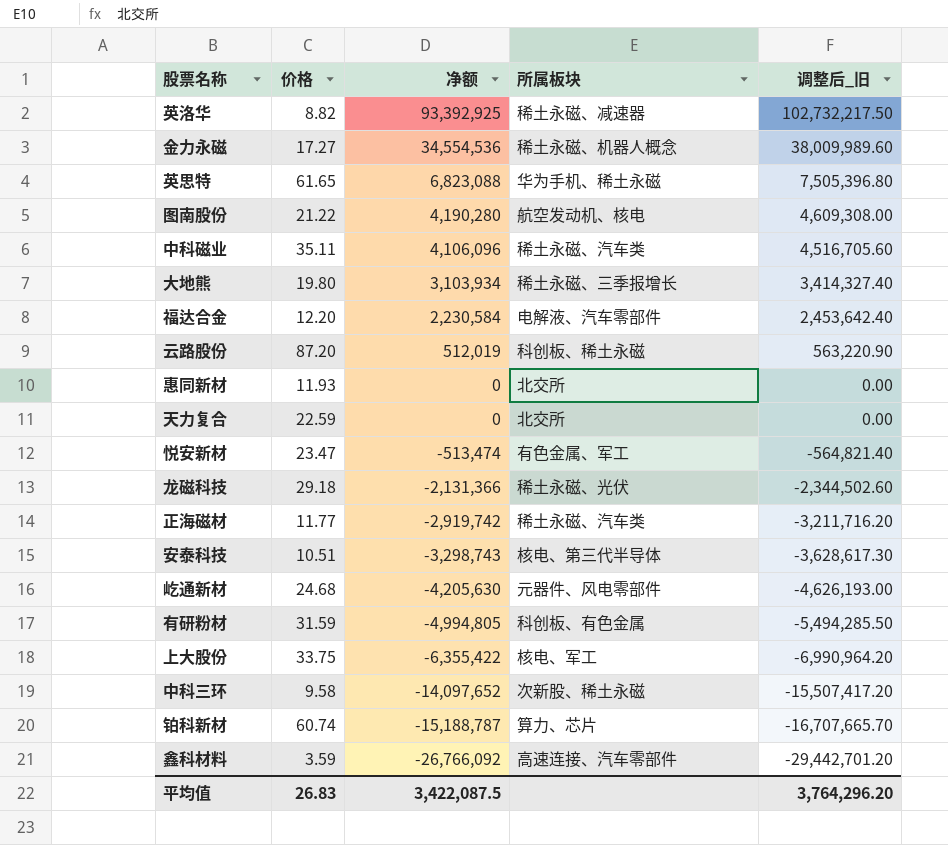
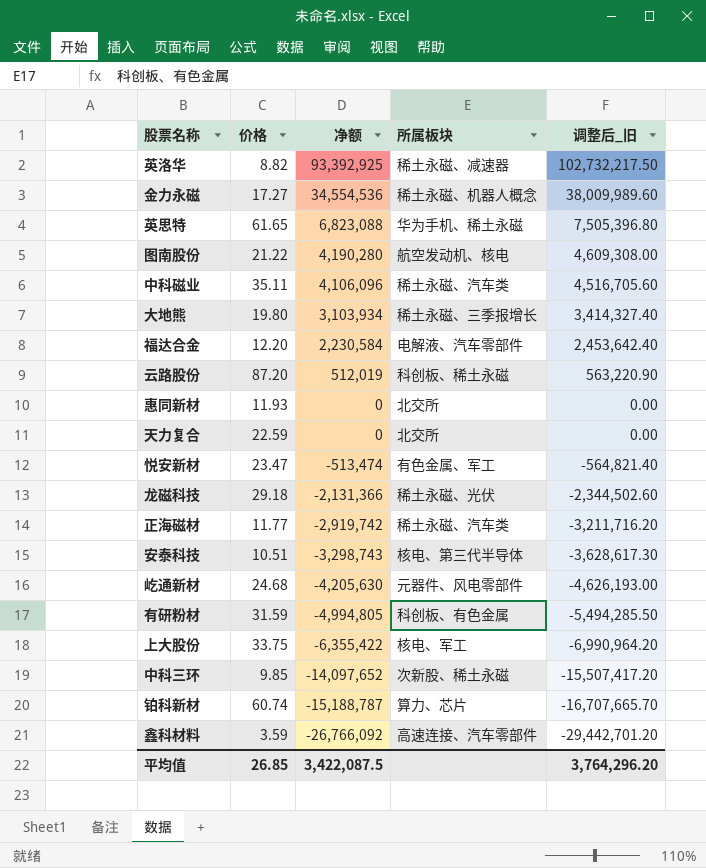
中科三环 | 价格: 9.58 -> 9.85
平均值 | 价格: 26.83 -> 26.85

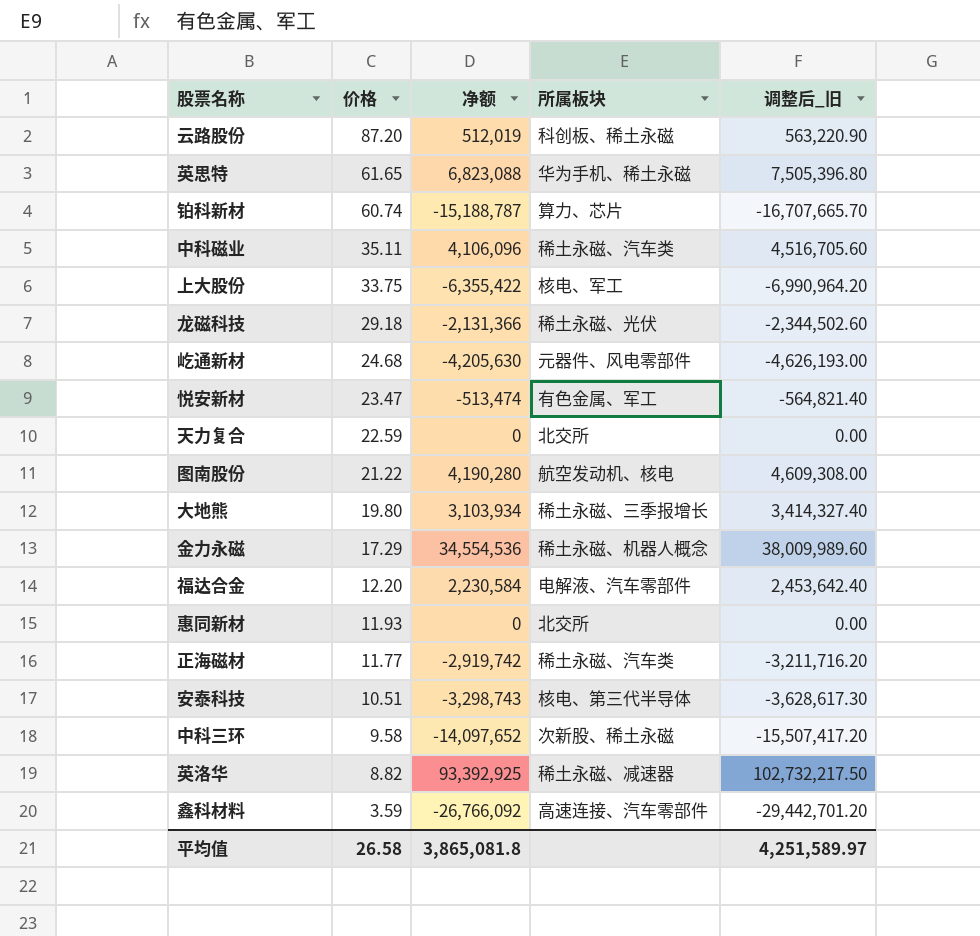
row order: 净额 descending -> 价格 descending
row 有研粉材: 31.59 | -4,994,805 | 科创板、有色金属 | -5,494,285.50 -> none
金力永磁 | 价格: 17.27 -> 17.29
中科三环 | 价格: 9.85 -> 9.58
平均值 | 价格: 26.85 -> 26.58
平均值 | 净额: 3,422,087.5 -> 3,865,081.8
平均值 | 调整后_旧: 3,764,296.20 -> 4,251,589.97

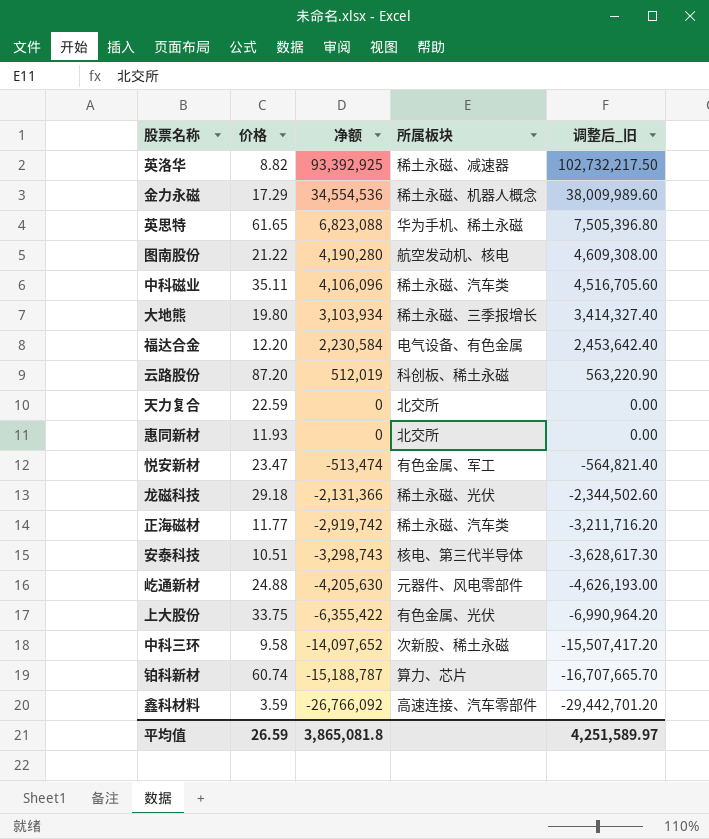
row order: 价格 descending -> 净额 descending
福达合金 | 所属板块: 电解液、汽车零部件 -> 电气设备、有色金属
屹通新材 | 价格: 24.68 -> 24.88
上大股份 | 所属板块: 核电、军工 -> 有色金属、光伏
平均值 | 价格: 26.58 -> 26.59

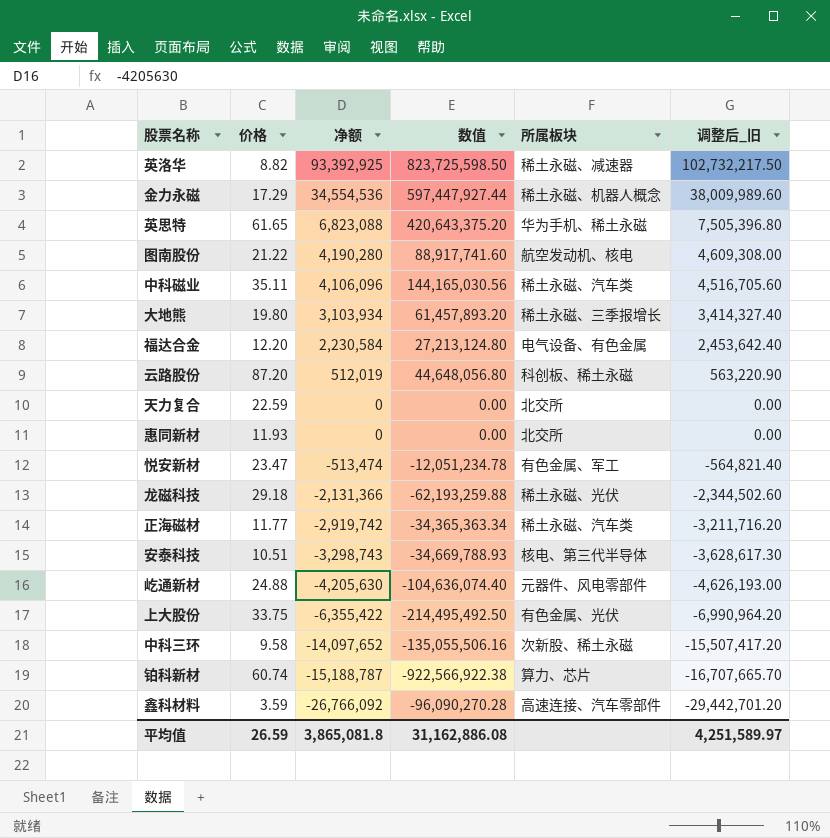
column 数值 | formula: none -> [价格] * [净额]

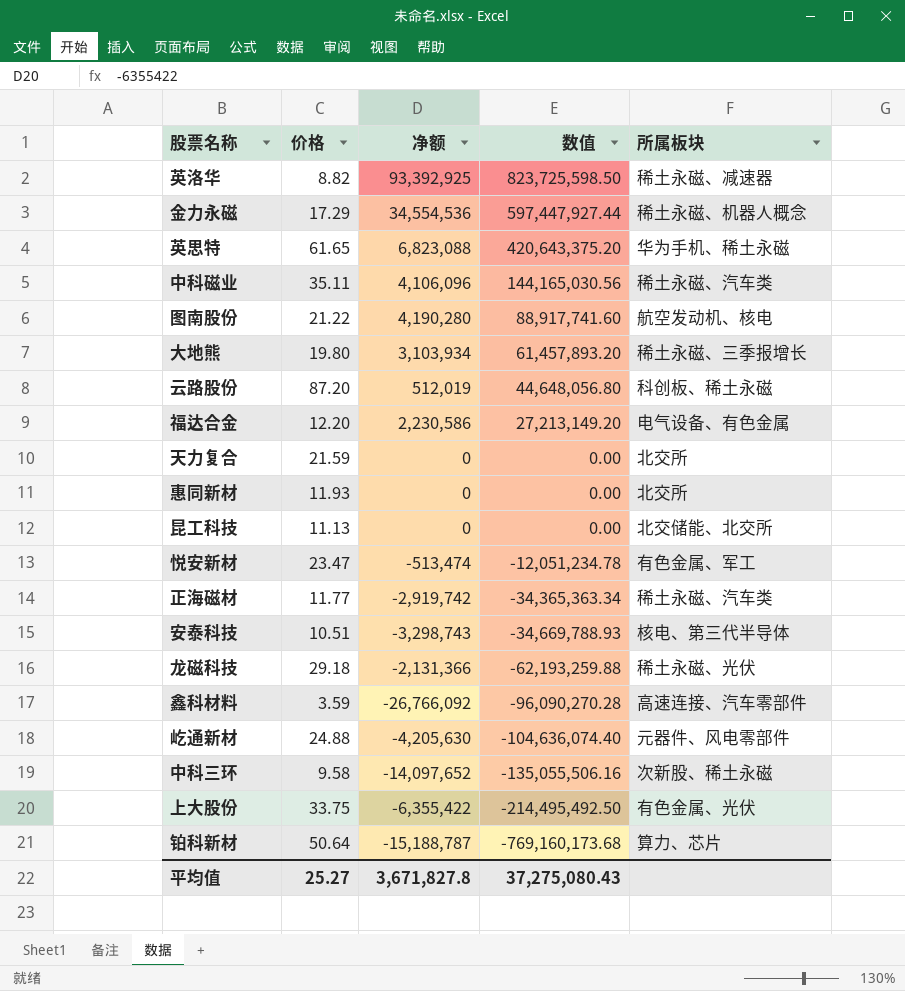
row order: 净额 descending -> 数值 descending
column 调整后_旧 | formula: [净额] * 1.1 -> none
福达合金 | 净额: 2,230,584 -> 2,230,586
福达合金 | 数值: 27,213,124.80 -> 27,213,149.20
天力复合 | 价格: 22.59 -> 21.59
row 昆工科技: none -> 11.13 | 0 | 0.00 | 北交储能、北交所
铂科新材 | 价格: 60.74 -> 50.64
铂科新材 | 数值: -922,566,922.38 -> -769,160,173.68
平均值 | 价格: 26.59 -> 25.27
平均值 | 净额: 3,865,081.8 -> 3,671,827.8
平均值 | 数值: 31,162,886.08 -> 37,275,080.43

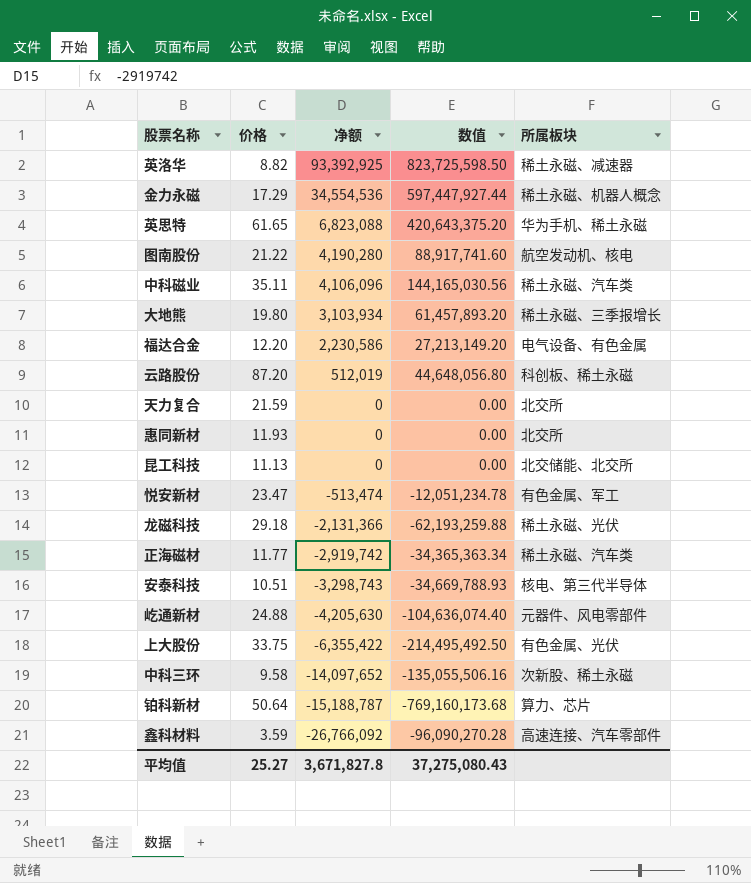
row order: 数值 descending -> 净额 descending

